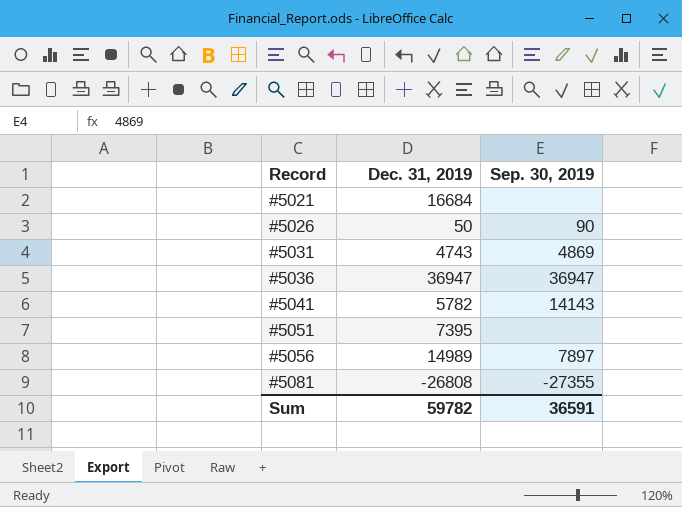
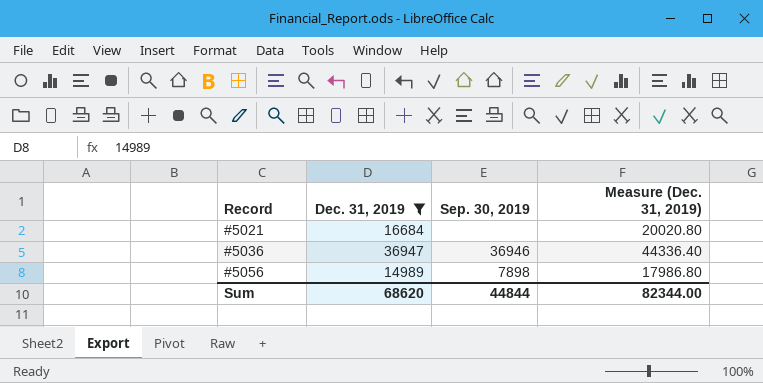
filter: none -> Dec. 31, 2019 >= 14989
column Measure (Dec. 31, 2019) | formula: none -> [Dec. 31, 2019] * 1.2
#5036 | Sep. 30, 2019: 36947 -> 36946
#5056 | Sep. 30, 2019: 7897 -> 7898
Sum | Dec. 31, 2019: 59782 -> 68620
Sum | Sep. 30, 2019: 36591 -> 44844

